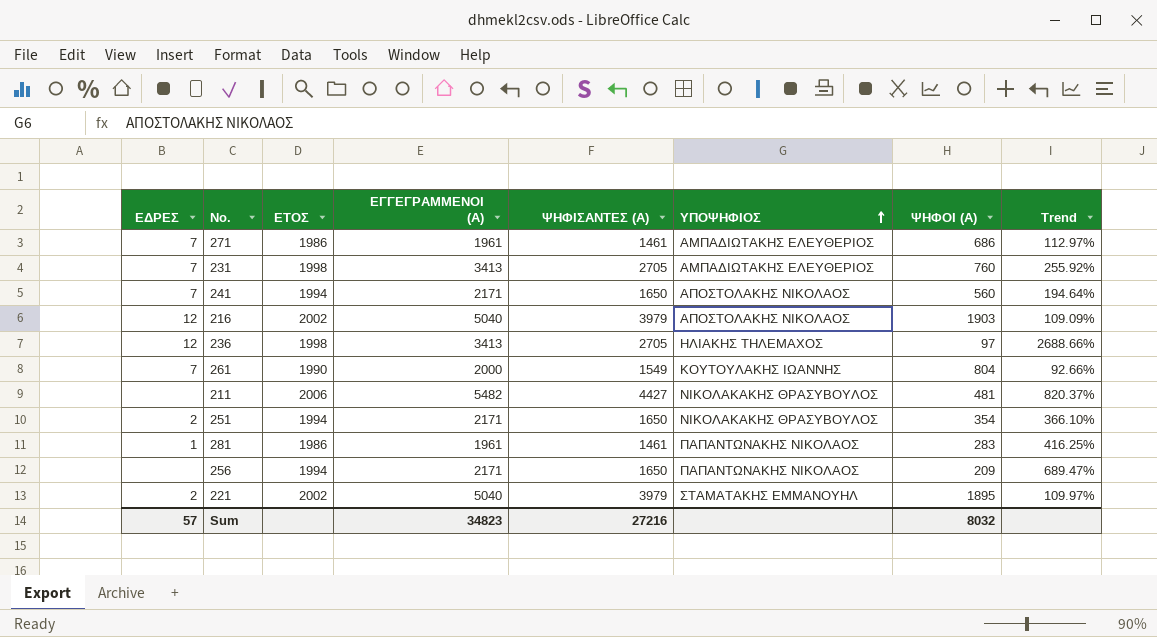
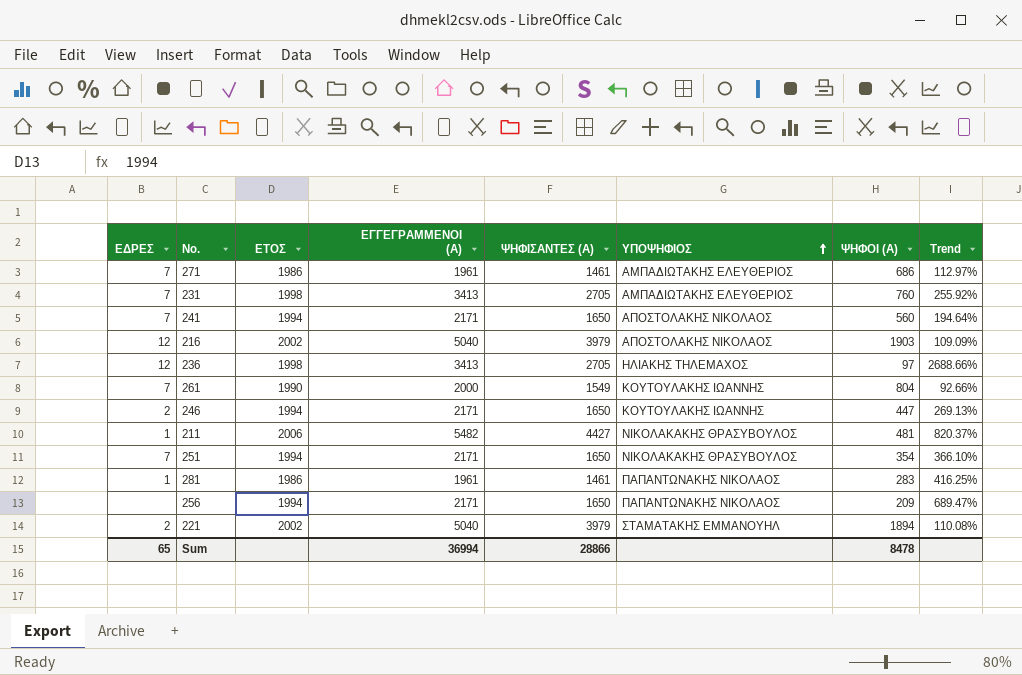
row 246: none -> 2 | 1994 | 2171 | 1650 | ΚΟΥΤΟΥΛΑΚΗΣ ΙΩΑΝΝΗΣ | 447 | 269.13%
211 | ΕΔΡΕΣ: none -> 1
251 | ΕΔΡΕΣ: 2 -> 7
221 | ΨΗΦΟΙ (Α): 1895 -> 1894
221 | Trend: 109.97% -> 110.08%
Sum | ΕΔΡΕΣ: 57 -> 65
Sum | ΕΓΓΕΓΡΑΜΜΕΝΟΙ (Α): 34823 -> 36994
Sum | ΨΗΦΙΣΑΝΤΕΣ (Α): 27216 -> 28866
Sum | ΨΗΦΟΙ (Α): 8032 -> 8478

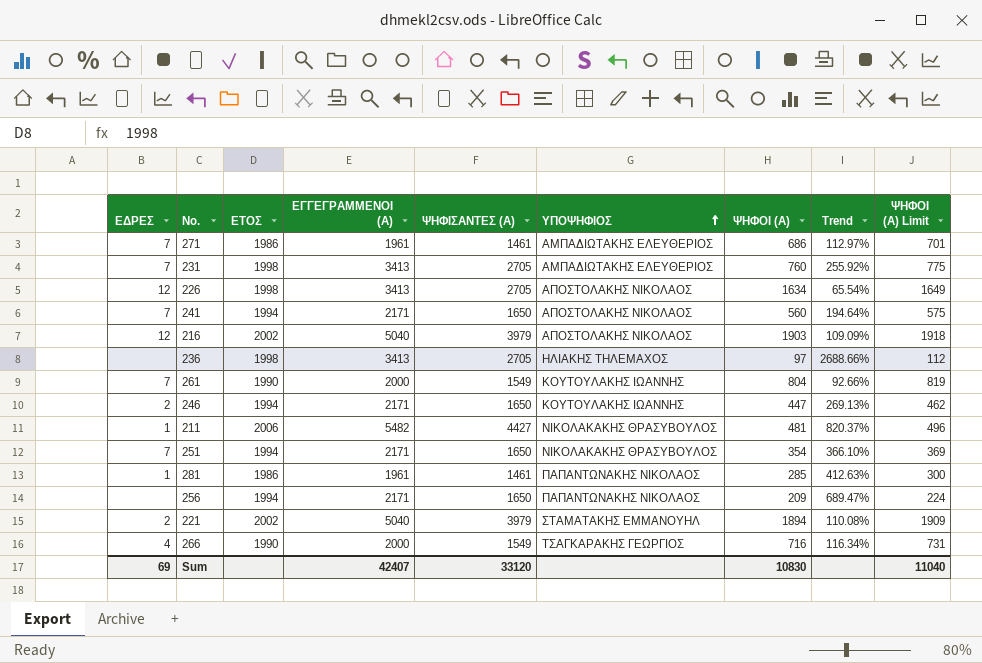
column ΨΗΦΟΙ (Α) Limit | formula: none -> [ΨΗΦΟΙ (Α)] + 15
row 226: none -> 12 | 1998 | 3413 | 2705 | ΑΠΟΣΤΟΛΑΚΗΣ ΝΙΚΟΛΑΟΣ | 1634 | 65.54% | 1649
236 | ΕΔΡΕΣ: 12 -> none
281 | ΨΗΦΟΙ (Α): 283 -> 285
281 | Trend: 416.25% -> 412.63%
row 266: none -> 4 | 1990 | 2000 | 1549 | ΤΣΑΓΚΑΡΑΚΗΣ ΓΕΩΡΓΙΟΣ | 716 | 116.34% | 731
Sum | ΕΔΡΕΣ: 65 -> 69
Sum | ΕΓΓΕΓΡΑΜΜΕΝΟΙ (Α): 36994 -> 42407
Sum | ΨΗΦΙΣΑΝΤΕΣ (Α): 28866 -> 33120
Sum | ΨΗΦΟΙ (Α): 8478 -> 10830

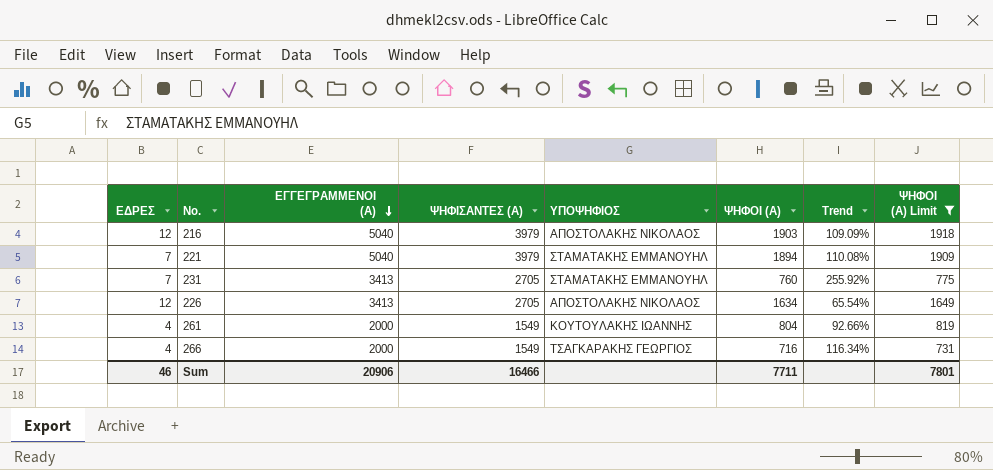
filter: none -> ΨΗΦΟΙ (Α) Limit >= 731
row order: ΥΠΟΨΗΦΙΟΣ ascending -> ΕΓΓΕΓΡΑΜΜΕΝΟΙ (Α) descending
column ΕΤΟΣ | position: 3 -> none
221 | ΕΔΡΕΣ: 2 -> 7
231 | ΥΠΟΨΗΦΙΟΣ: ΑΜΠΑΔΙΩΤΑΚΗΣ ΕΛΕΥΘΕΡΙΟΣ -> ΣΤΑΜΑΤΑΚΗΣ ΕΜΜΑΝΟΥΗΛ
261 | ΕΔΡΕΣ: 7 -> 4
Sum | ΕΔΡΕΣ: 69 -> 46
Sum | ΕΓΓΕΓΡΑΜΜΕΝΟΙ (Α): 42407 -> 20906
Sum | ΨΗΦΙΣΑΝΤΕΣ (Α): 33120 -> 16466
Sum | ΨΗΦΟΙ (Α): 10830 -> 7711
Sum | ΨΗΦΟΙ (Α) Limit: 11040 -> 7801

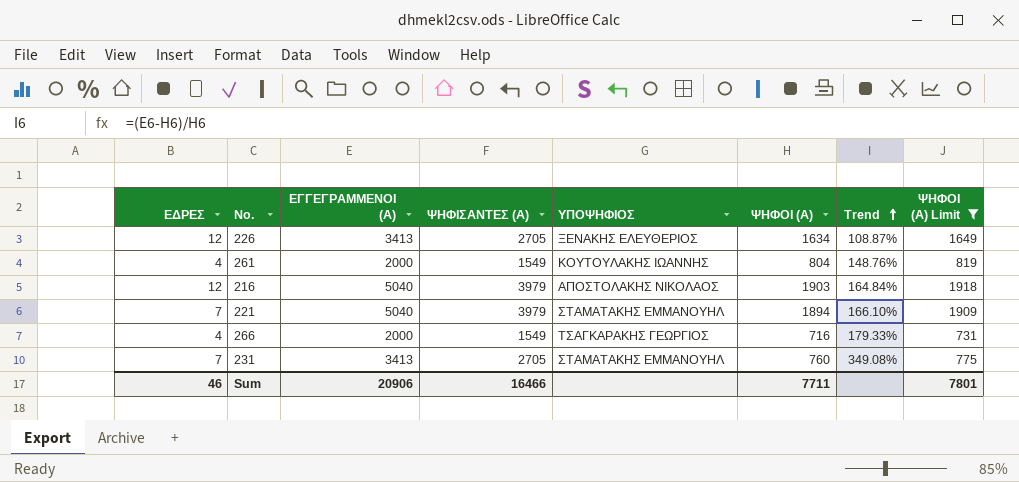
row order: ΕΓΓΕΓΡΑΜΜΕΝΟΙ (Α) descending -> Trend ascending
column Trend | formula: ([ΨΗΦΙΣΑΝΤΕΣ (Α)] - [ΨΗΦΟΙ (Α)]) / [ΨΗΦΟΙ (Α)] -> ([ΕΓΓΕΓΡΑΜΜΕΝΟΙ (Α)] - [ΨΗΦΟΙ (Α)]) / [ΨΗΦΟΙ (Α)]
226 | ΥΠΟΨΗΦΙΟΣ: ΑΠΟΣΤΟΛΑΚΗΣ ΝΙΚΟΛΑΟΣ -> ΞΕΝΑΚΗΣ ΕΛΕΥΘΕΡΙΟΣ

